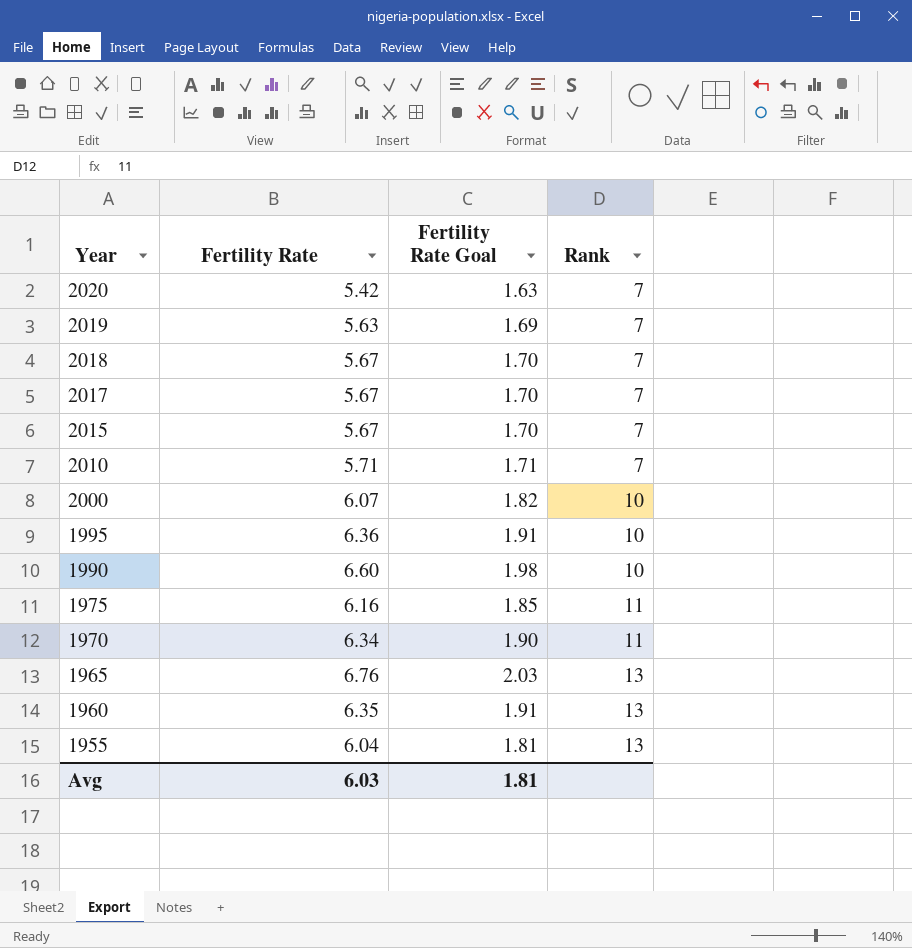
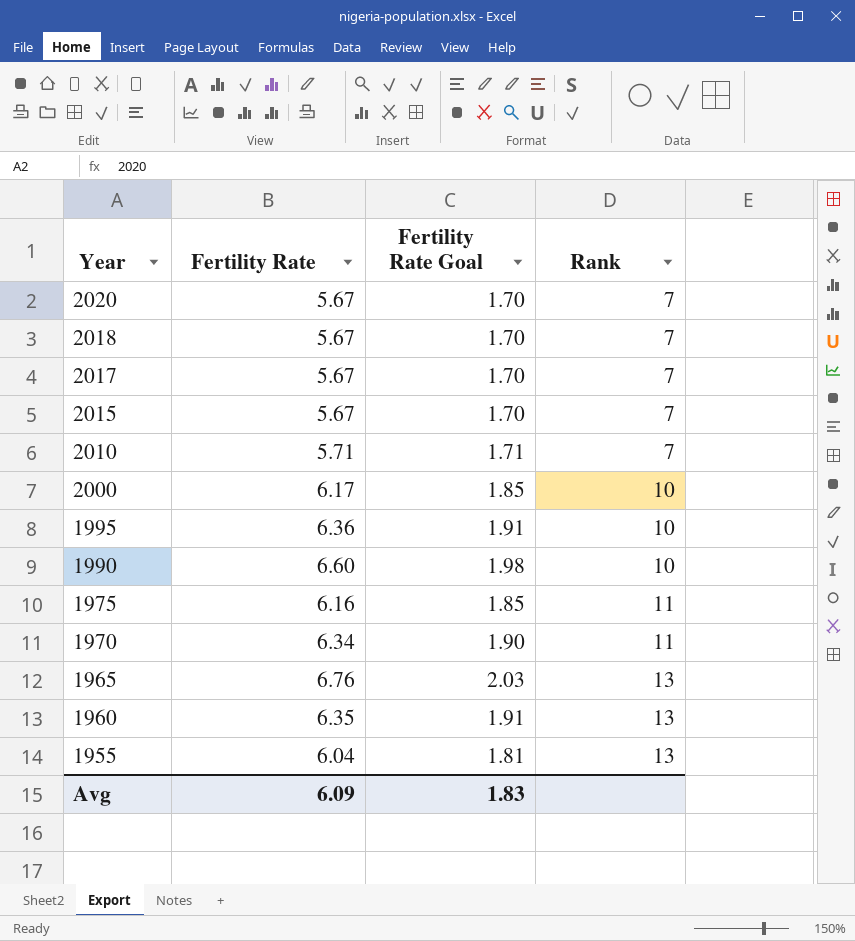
row 2019: 5.63 | 1.69 | 7 -> none
2020 | Fertility Rate: 5.42 -> 5.67
2020 | Fertility Rate Goal: 1.63 -> 1.70
2000 | Fertility Rate: 6.07 -> 6.17
2000 | Fertility Rate Goal: 1.82 -> 1.85
Avg | Fertility Rate: 6.03 -> 6.09
Avg | Fertility Rate Goal: 1.81 -> 1.83

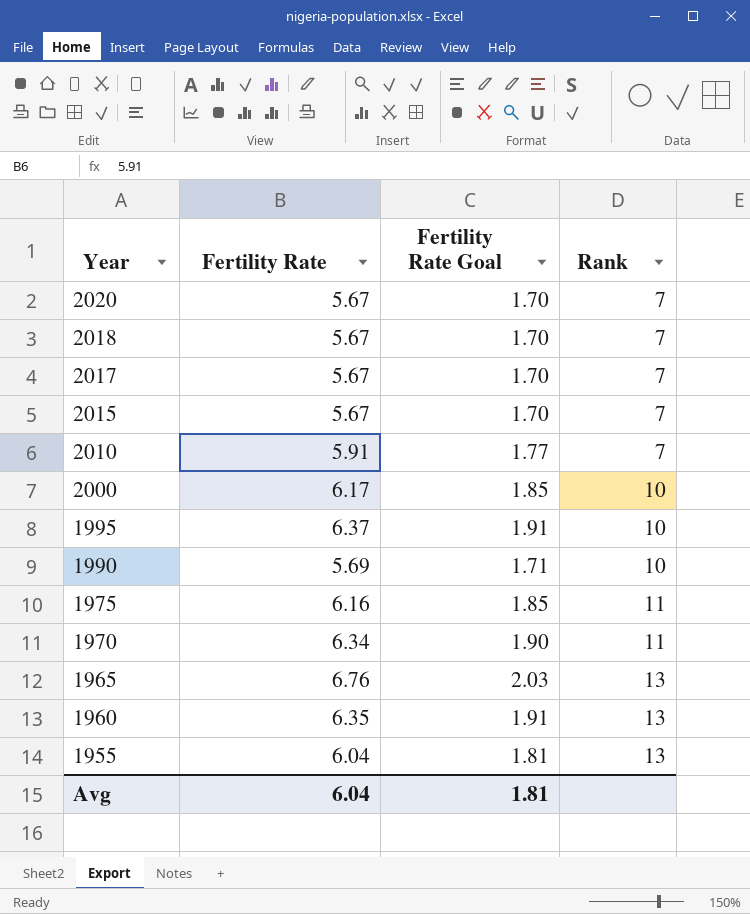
2010 | Fertility Rate: 5.71 -> 5.91
2010 | Fertility Rate Goal: 1.71 -> 1.77
1995 | Fertility Rate: 6.36 -> 6.37
1990 | Fertility Rate: 6.60 -> 5.69
1990 | Fertility Rate Goal: 1.98 -> 1.71
Avg | Fertility Rate: 6.09 -> 6.04
Avg | Fertility Rate Goal: 1.83 -> 1.81

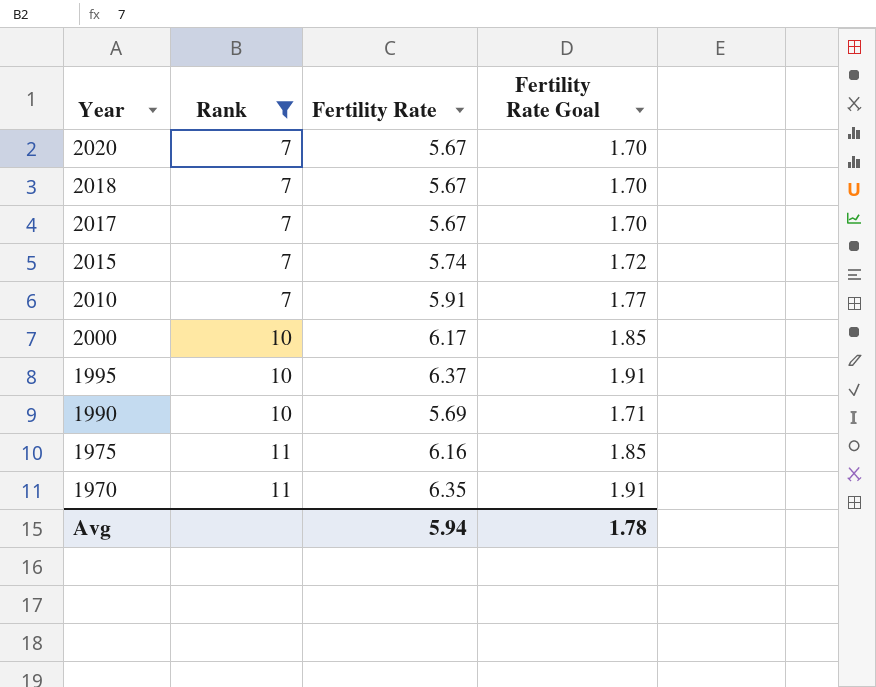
filter: none -> Rank != 13
column Rank | position: 4 -> 2
2015 | Fertility Rate: 5.67 -> 5.74
2015 | Fertility Rate Goal: 1.70 -> 1.72
1970 | Fertility Rate: 6.34 -> 6.35
1970 | Fertility Rate Goal: 1.90 -> 1.91
Avg | Fertility Rate: 6.04 -> 5.94
Avg | Fertility Rate Goal: 1.81 -> 1.78

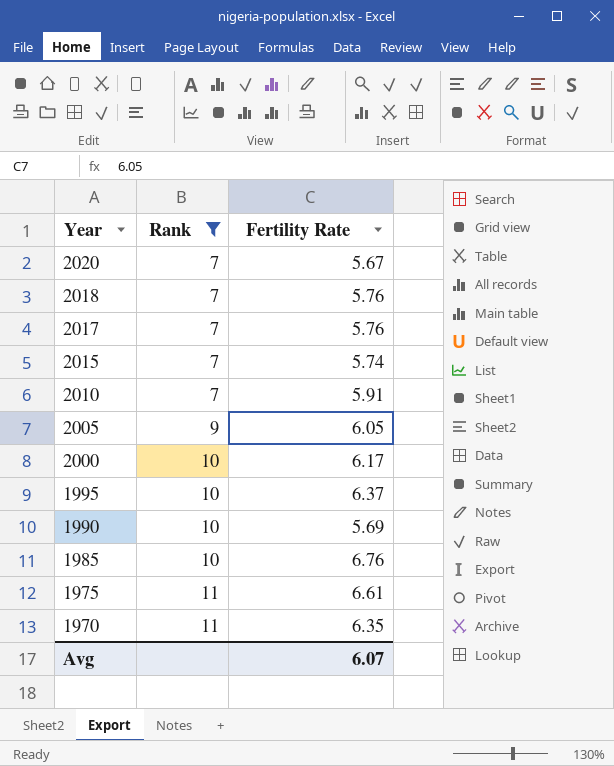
column Fertility Rate Goal | formula: [Fertility Rate] * 0.3 -> none
2018 | Fertility Rate: 5.67 -> 5.76
2017 | Fertility Rate: 5.67 -> 5.76
row 2005: none -> 9 | 6.05
row 1985: none -> 10 | 6.76
1975 | Fertility Rate: 6.16 -> 6.61
Avg | Fertility Rate: 5.94 -> 6.07

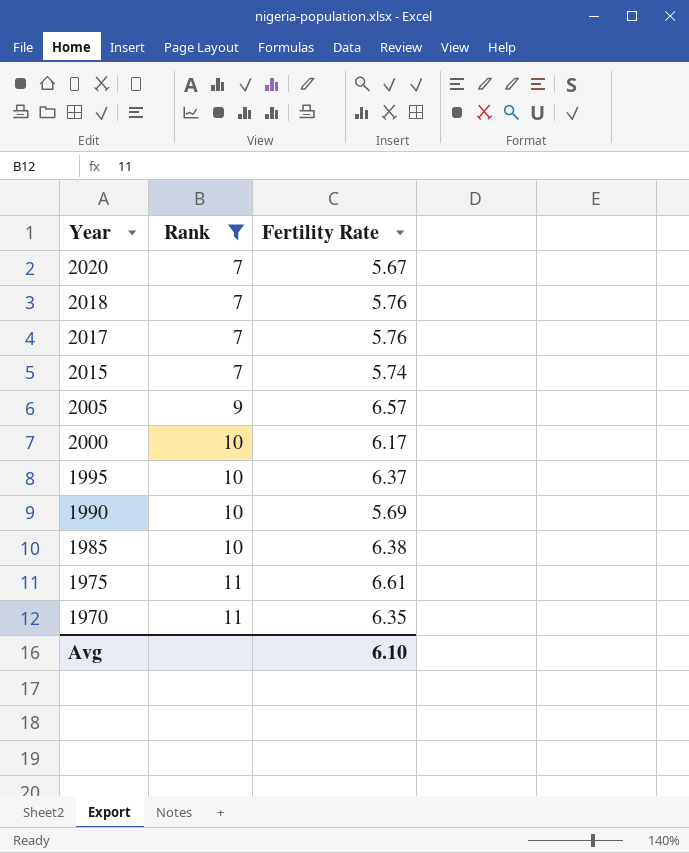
row 2010: 7 | 5.91 -> none
2005 | Fertility Rate: 6.05 -> 6.57
1985 | Fertility Rate: 6.76 -> 6.38
Avg | Fertility Rate: 6.07 -> 6.10

